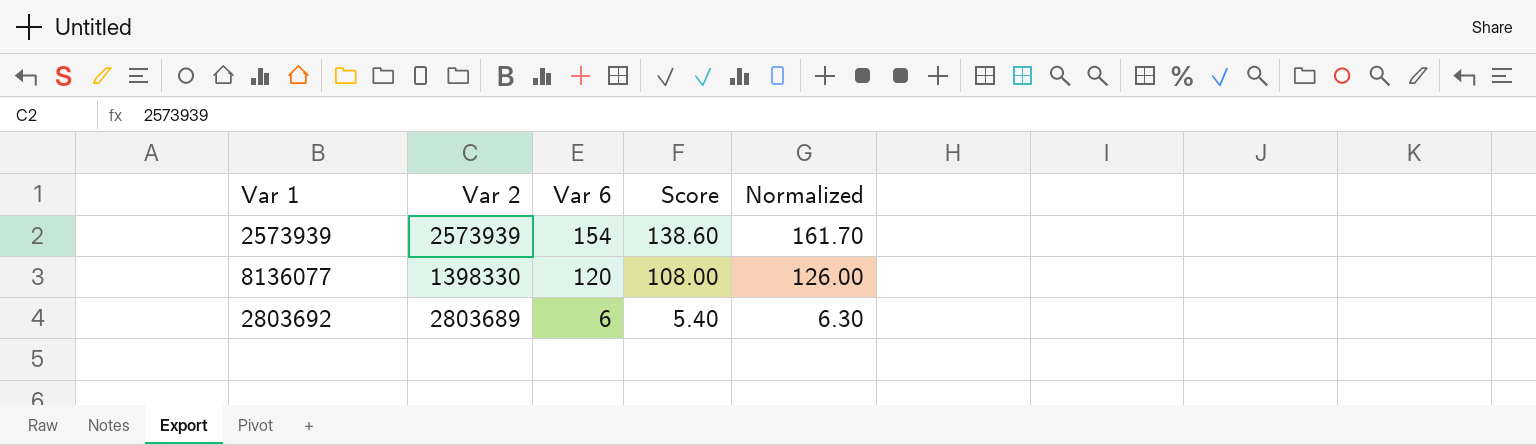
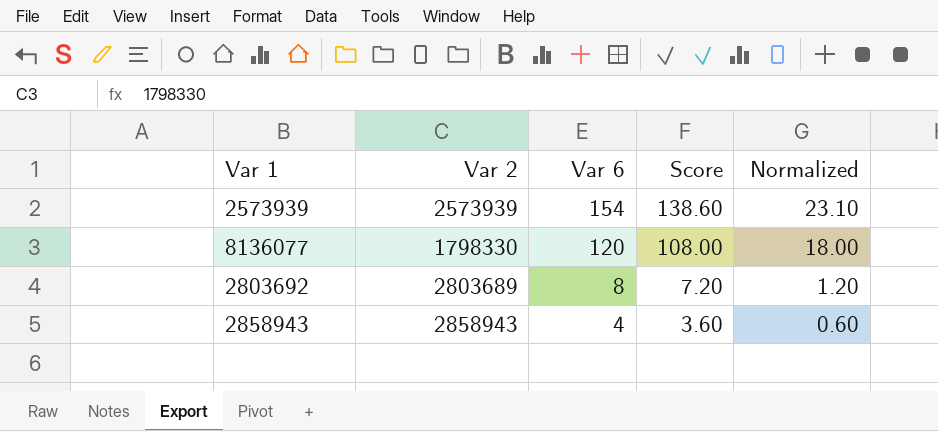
column Normalized | formula: [Var 6] * 1.05 -> [Var 6] * 0.15
8136077 | Var 2: 1398330 -> 1798330
2803692 | Var 6: 6 -> 8
2803692 | Score: 5.40 -> 7.20
row 2858943: none -> 2858943 | 4 | 3.60 | 0.60

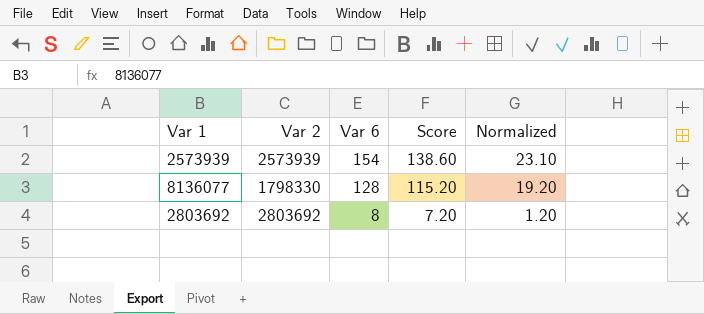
row 2858943: 2858943 | 4 | 3.60 | 0.60 -> none
8136077 | Var 6: 120 -> 128
8136077 | Score: 108.00 -> 115.20
8136077 | Normalized: 18.00 -> 19.20
2803692 | Var 2: 2803689 -> 2803692

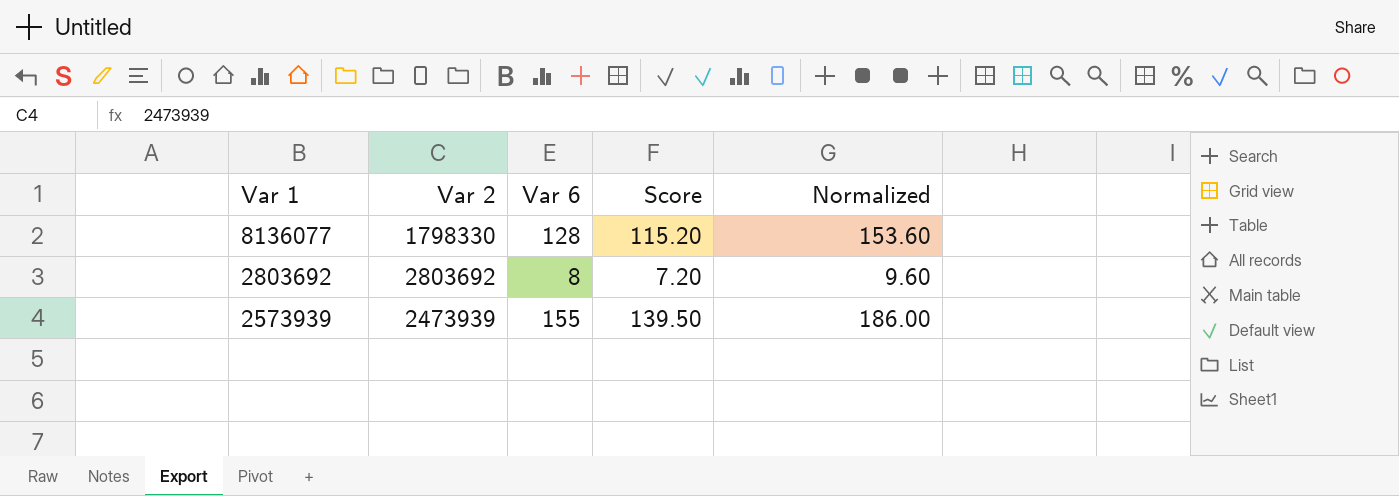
row order: Var 6 descending -> Var 1 descending
column Normalized | formula: [Var 6] * 0.15 -> [Var 6] * 1.2
2573939 | Var 2: 2573939 -> 2473939
2573939 | Var 6: 154 -> 155
2573939 | Score: 138.60 -> 139.50

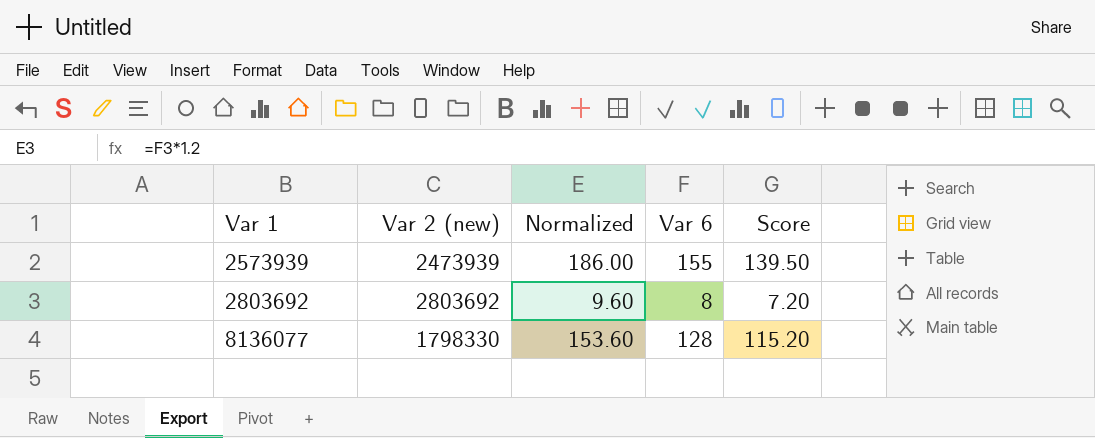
row order: Var 1 descending -> Var 1 ascending
column name: Var 2 -> Var 2 (new)
column Normalized | position: 5 -> 3

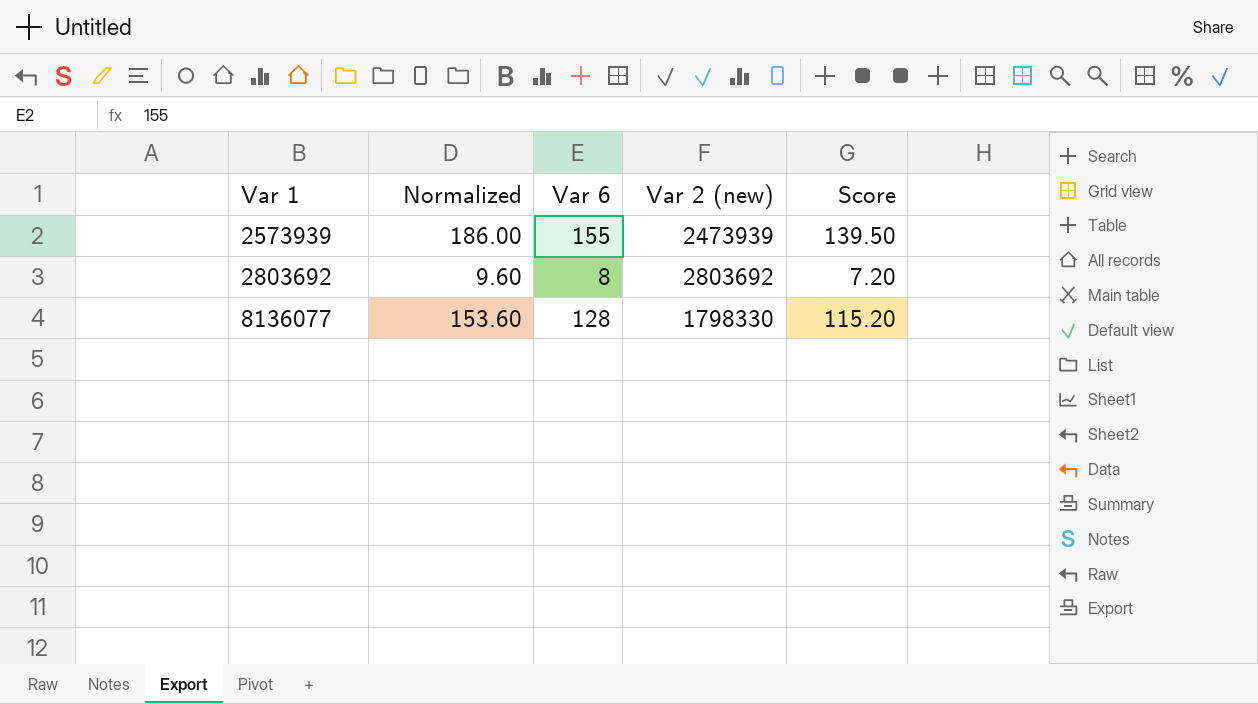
column Var 2 (new) | position: 2 -> 4

